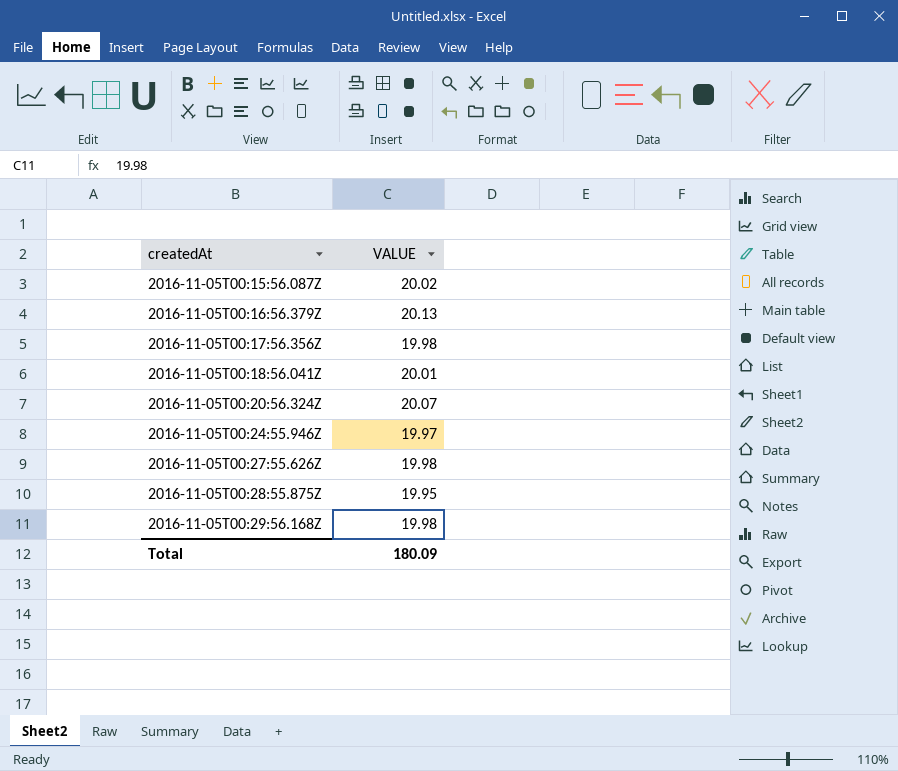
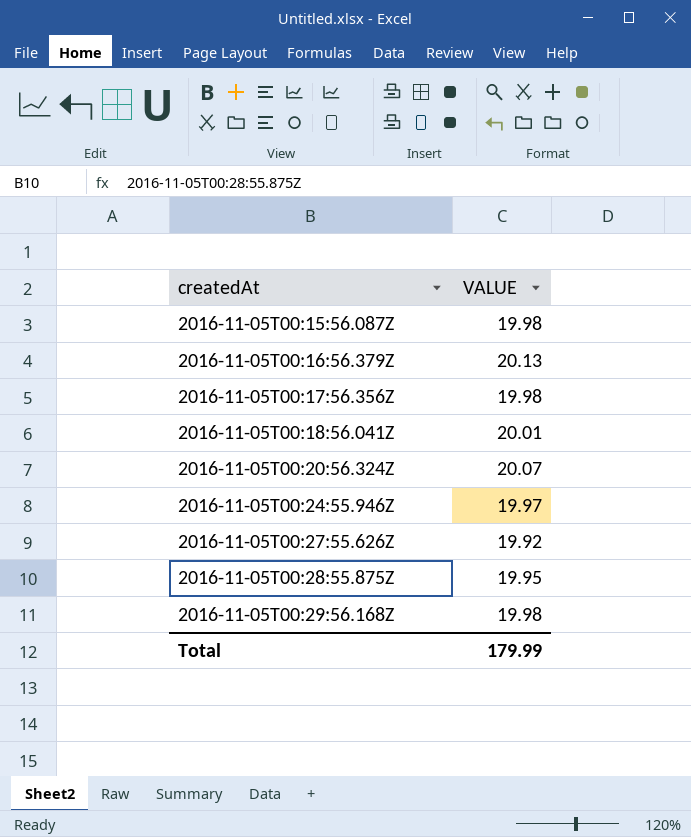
2016-11-05T00:15:56.087Z | VALUE: 20.02 -> 19.98
2016-11-05T00:27:55.626Z | VALUE: 19.98 -> 19.92
Total | VALUE: 180.09 -> 179.99

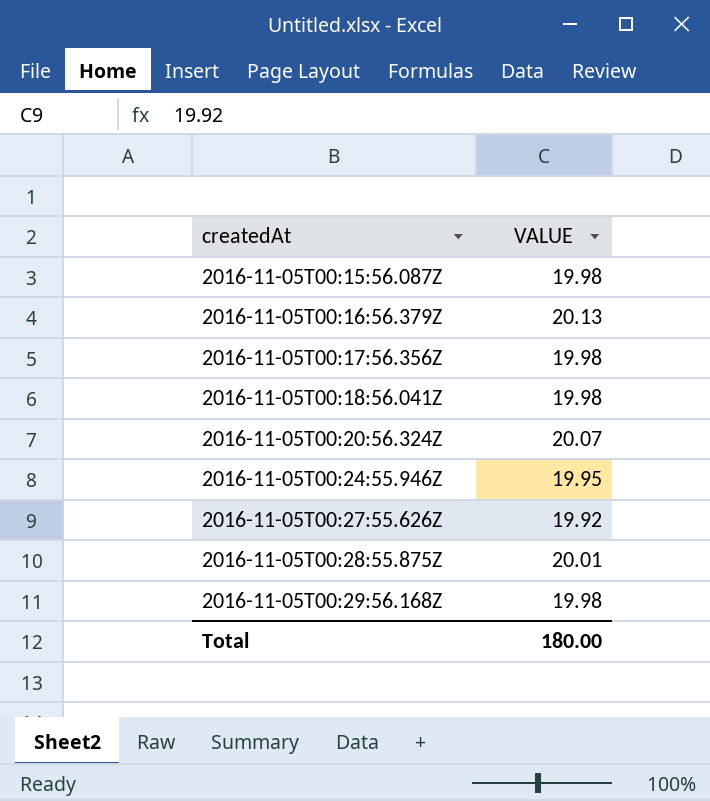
2016-11-05T00:18:56.041Z | VALUE: 20.01 -> 19.98
2016-11-05T00:24:55.946Z | VALUE: 19.97 -> 19.95
2016-11-05T00:28:55.875Z | VALUE: 19.95 -> 20.01
Total | VALUE: 179.99 -> 180.00

